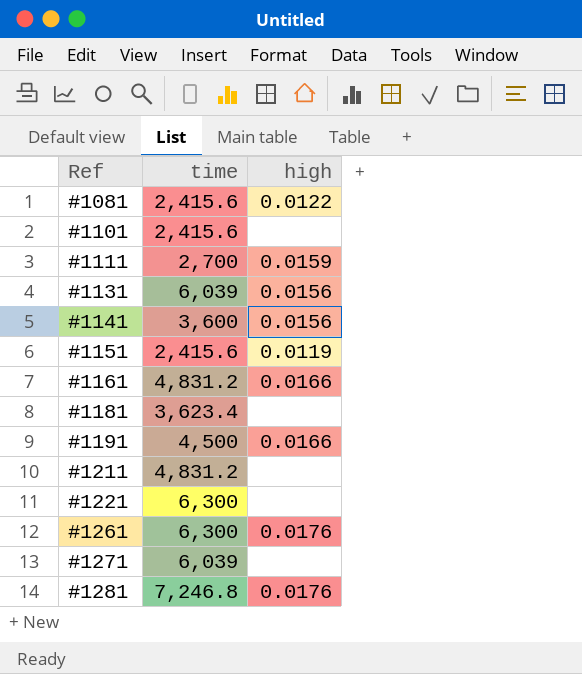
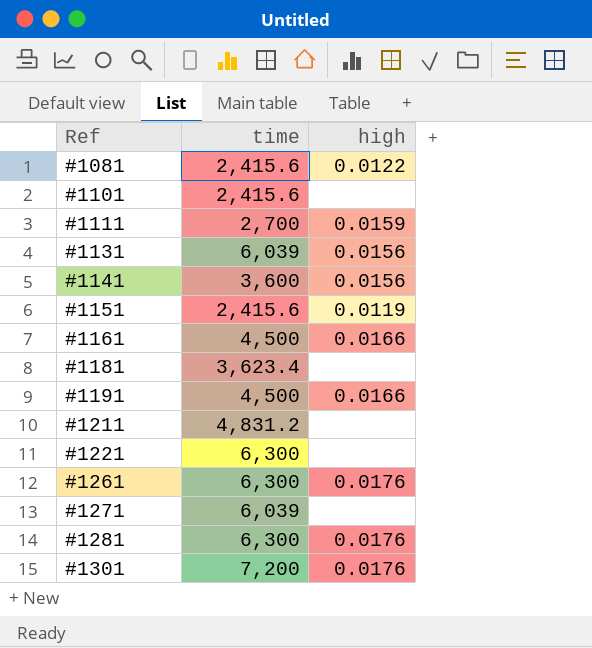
#1161 | time: 4,831.2 -> 4,500
#1281 | time: 7,246.8 -> 6,300
row #1301: none -> 7,200 | 0.0176

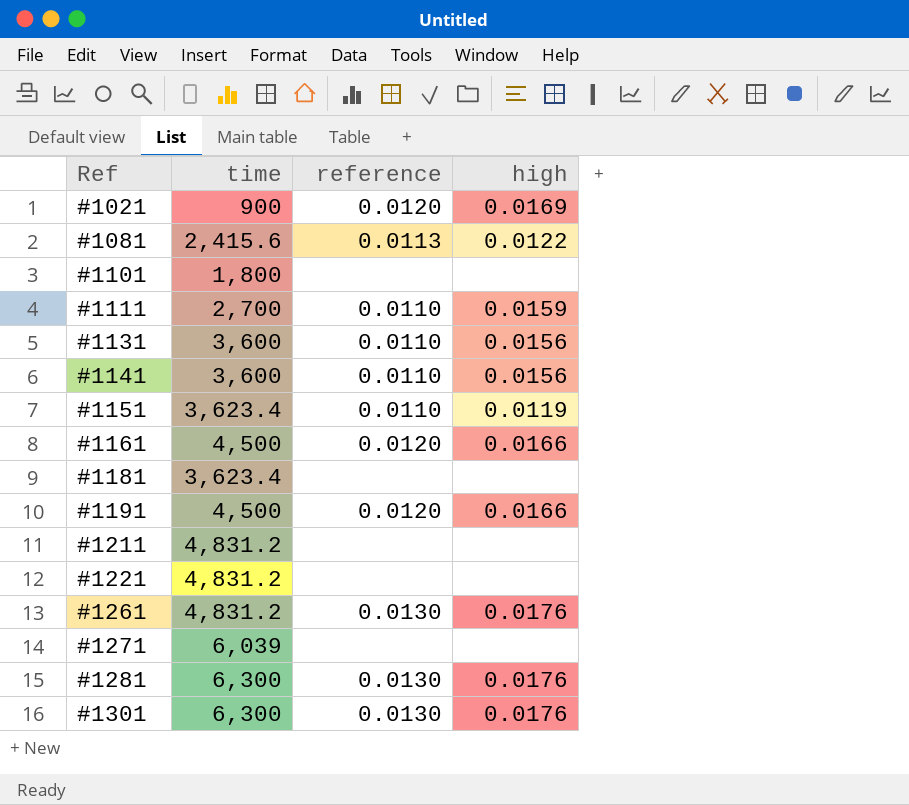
column reference | position: none -> 3
row #1021: none -> 900 | 0.0120 | 0.0169
#1101 | time: 2,415.6 -> 1,800
#1131 | time: 6,039 -> 3,600
#1151 | time: 2,415.6 -> 3,623.4
#1221 | time: 6,300 -> 4,831.2
#1261 | time: 6,300 -> 4,831.2
#1301 | time: 7,200 -> 6,300

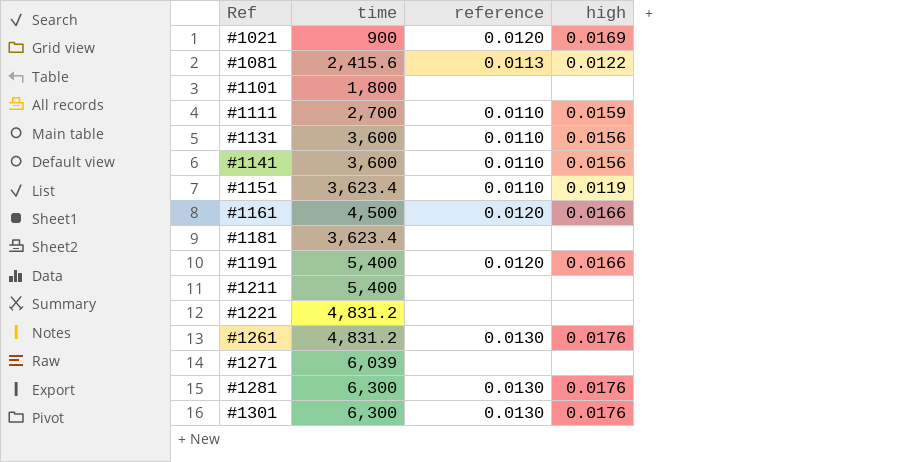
#1191 | time: 4,500 -> 5,400
#1211 | time: 4,831.2 -> 5,400

